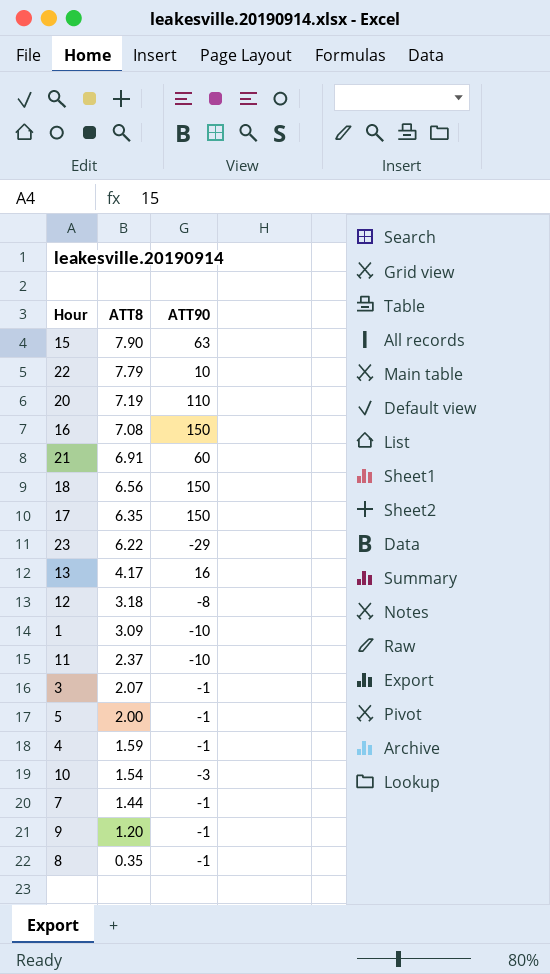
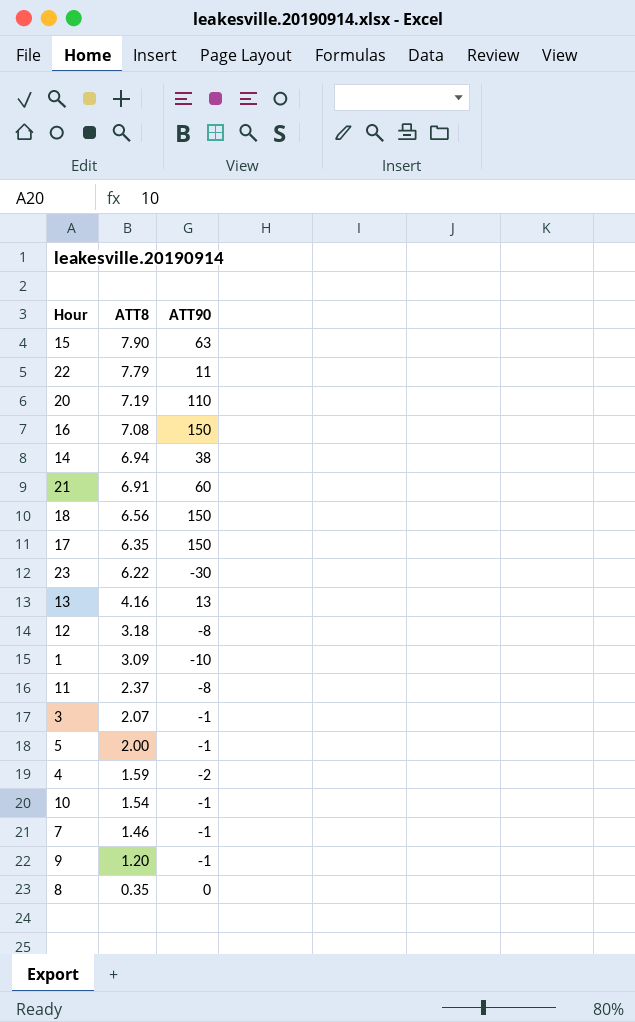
22 | ATT90: 10 -> 11
row 14: none -> 6.94 | 38
23 | ATT90: -29 -> -30
13 | ATT8: 4.17 -> 4.16
13 | ATT90: 16 -> 13
11 | ATT90: -10 -> -8
4 | ATT90: -1 -> -2
10 | ATT90: -3 -> -1
7 | ATT8: 1.44 -> 1.46
8 | ATT90: -1 -> 0

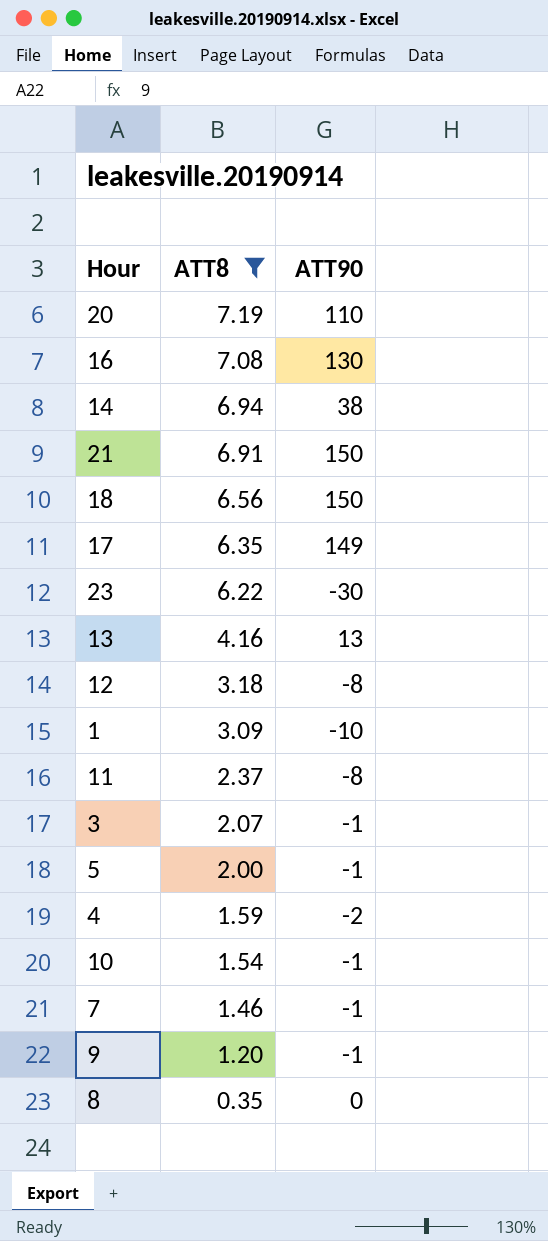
filter: none -> ATT8 <= 7.19
16 | ATT90: 150 -> 130
21 | ATT90: 60 -> 150
17 | ATT90: 150 -> 149

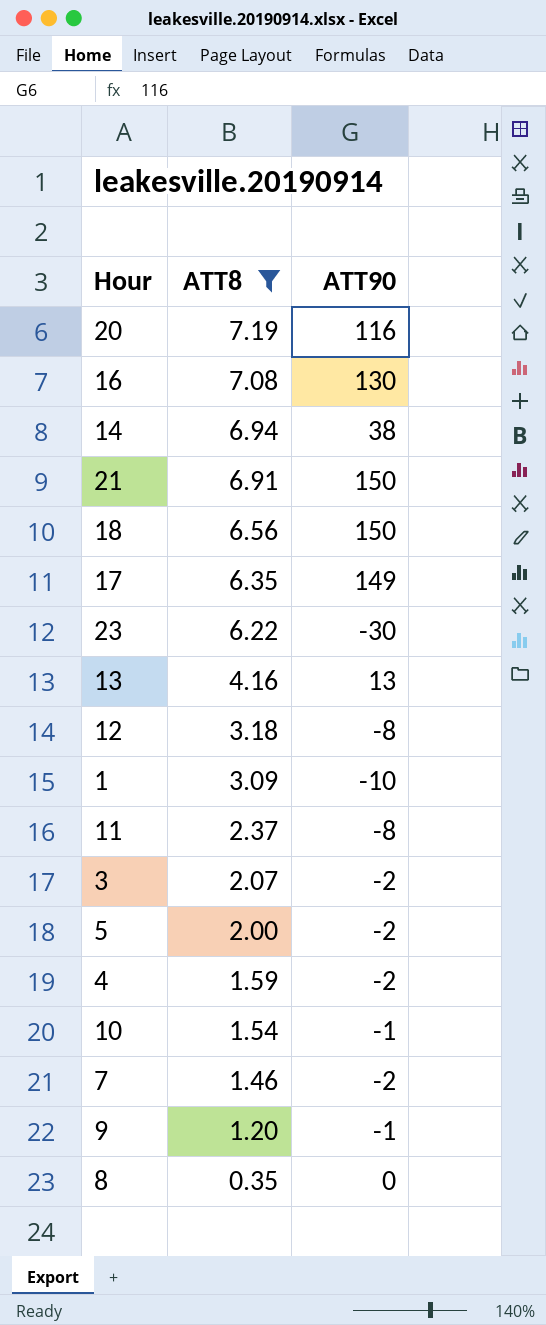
20 | ATT90: 110 -> 116
3 | ATT90: -1 -> -2
5 | ATT90: -1 -> -2
7 | ATT90: -1 -> -2

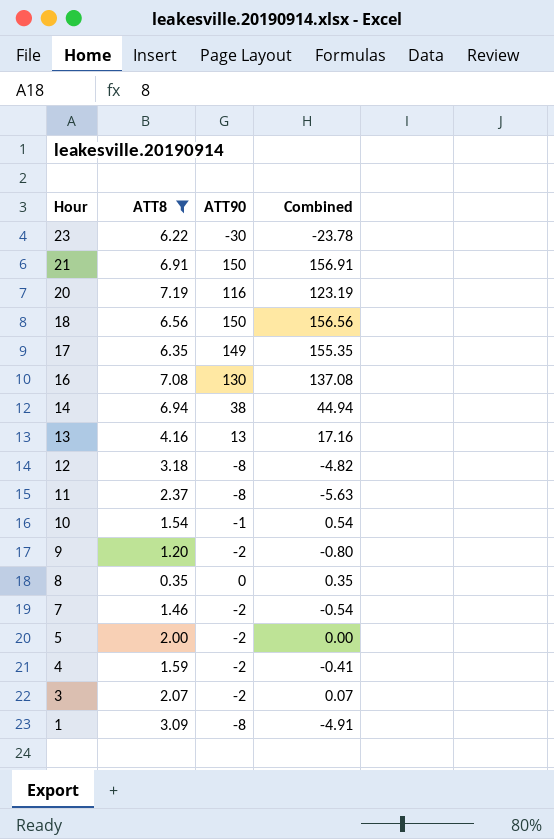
row order: ATT8 descending -> Hour descending
column Combined | formula: none -> [ATT8] + [ATT90]
9 | ATT90: -1 -> -2
1 | ATT90: -10 -> -8

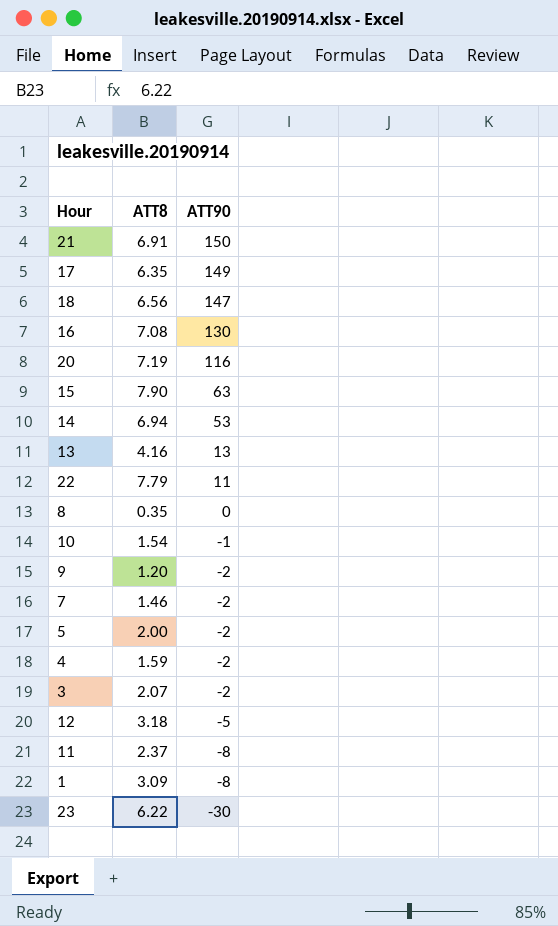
filter: ATT8 <= 7.19 -> none
row order: Hour descending -> ATT90 descending
column Combined | formula: [ATT8] + [ATT90] -> none
18 | ATT90: 150 -> 147
14 | ATT90: 38 -> 53
12 | ATT90: -8 -> -5

